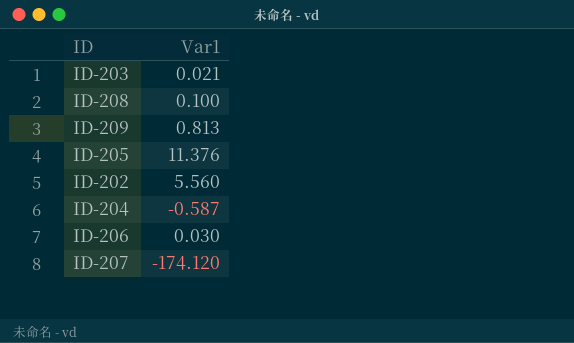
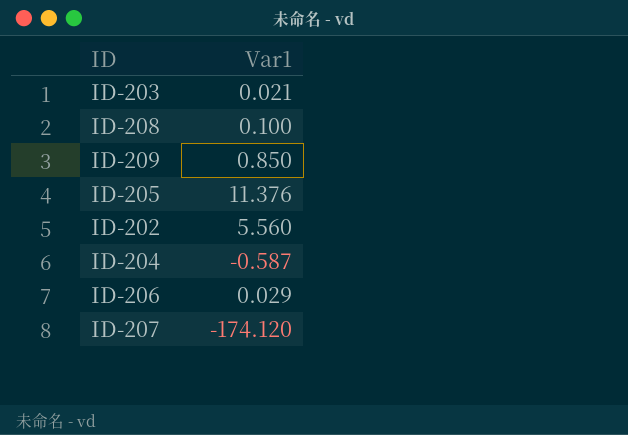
ID-209 | Var1: 0.813 -> 0.850
ID-206 | Var1: 0.030 -> 0.029

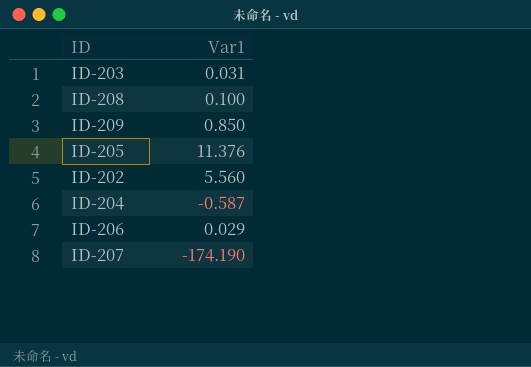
ID-203 | Var1: 0.021 -> 0.031
ID-207 | Var1: -174.120 -> -174.190

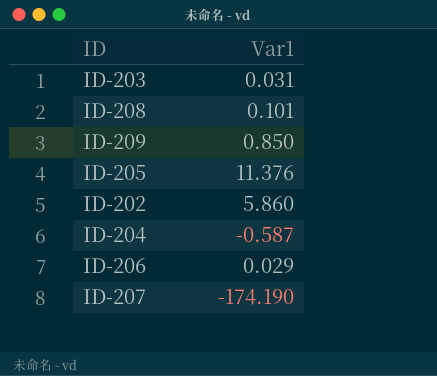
ID-208 | Var1: 0.100 -> 0.101
ID-202 | Var1: 5.560 -> 5.860

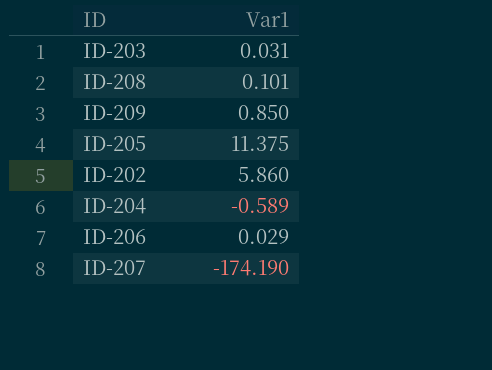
ID-205 | Var1: 11.376 -> 11.375
ID-204 | Var1: -0.587 -> -0.589

